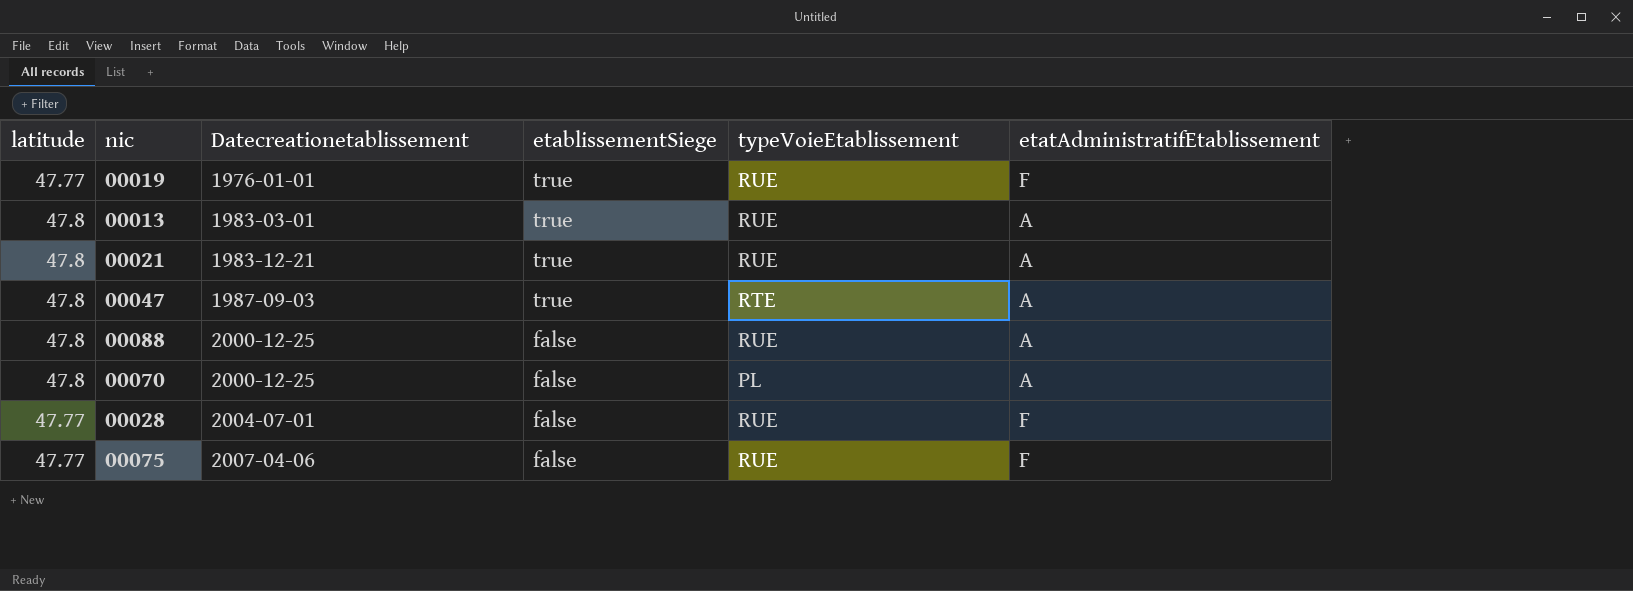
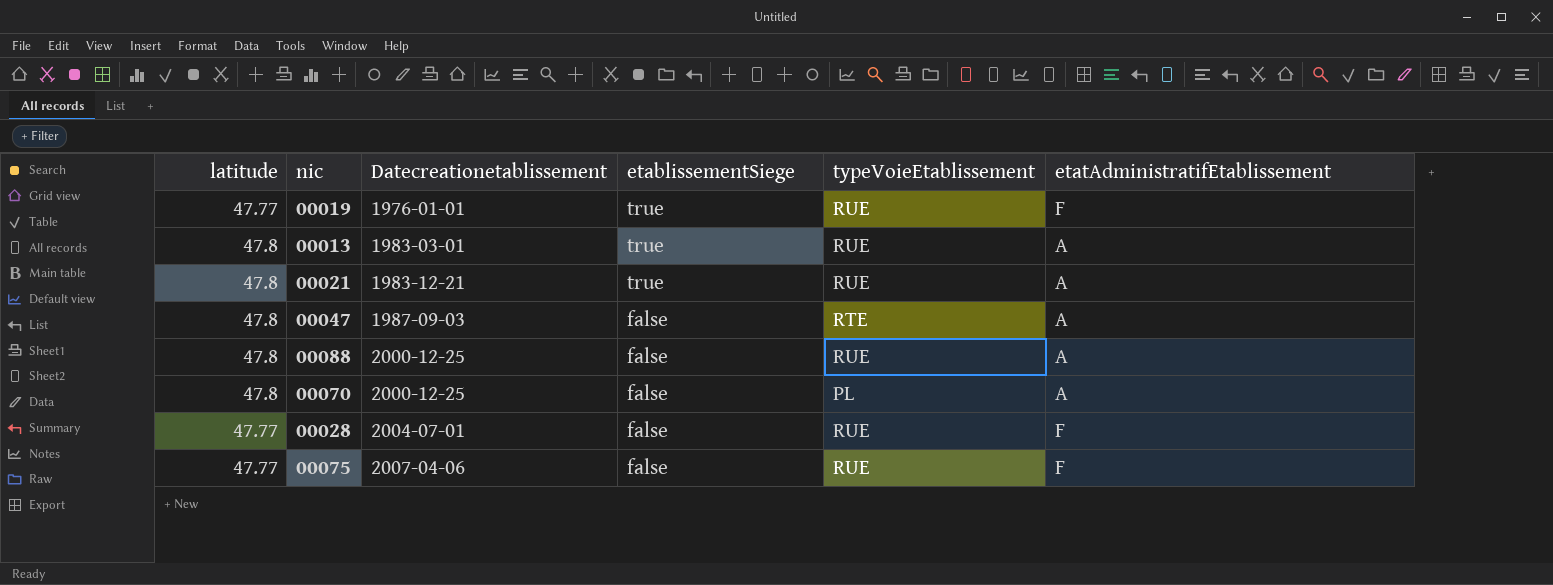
00047 | etablissementSiege: true -> false

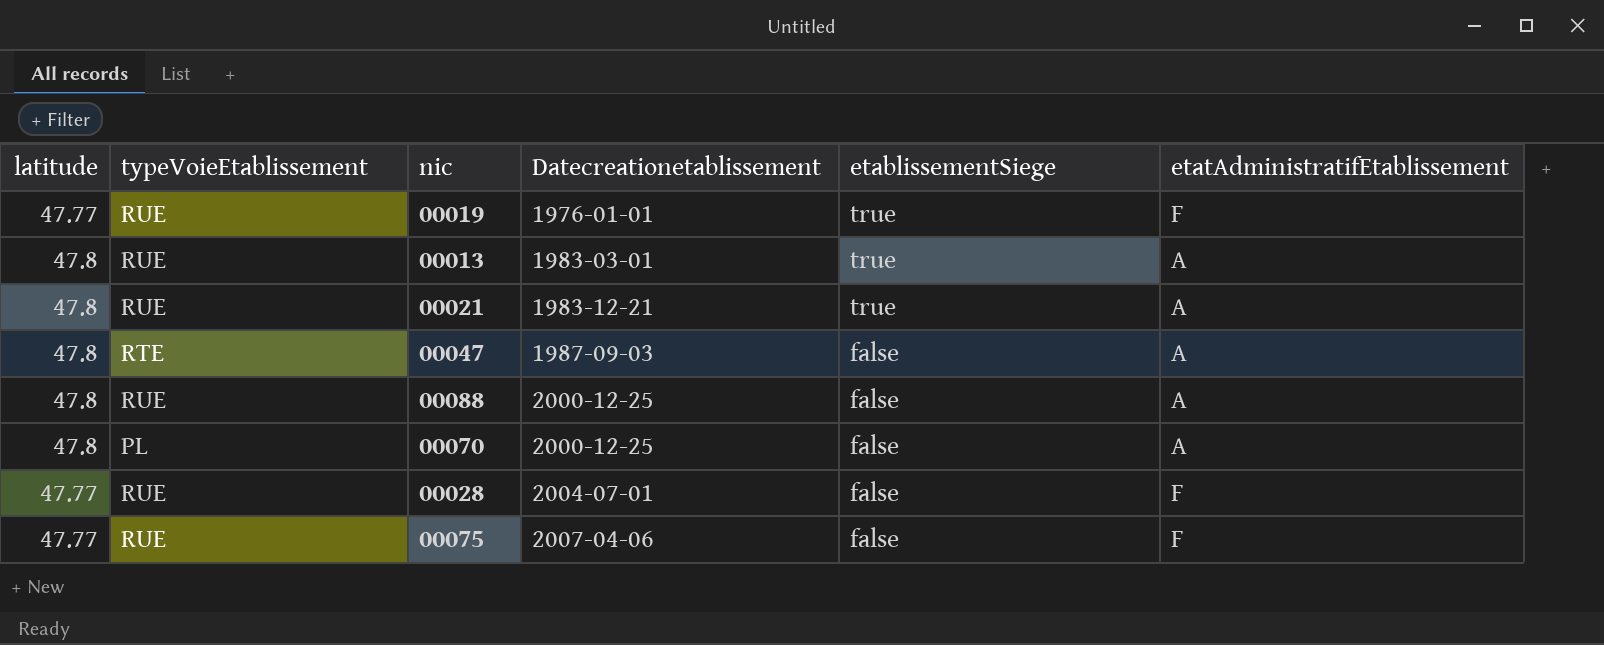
column typeVoieEtablissement | position: 5 -> 2

